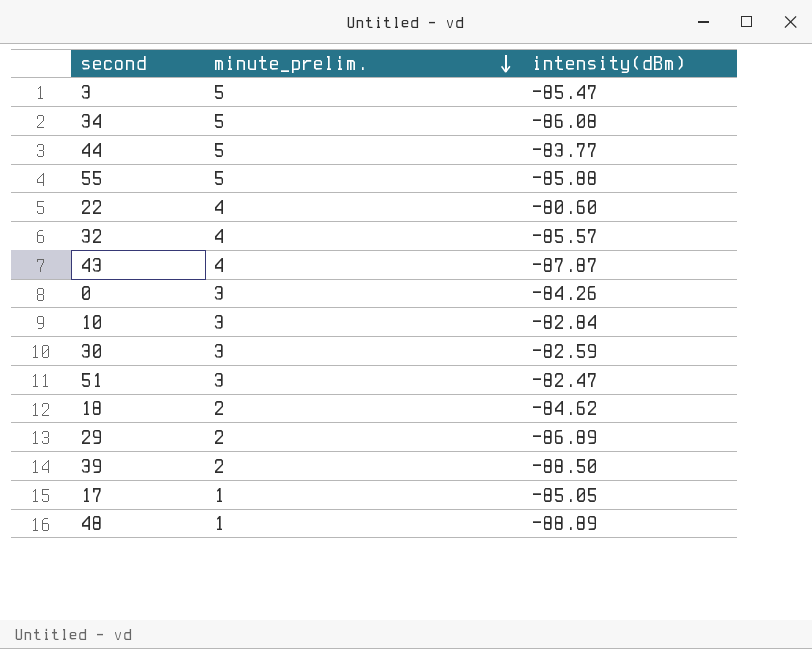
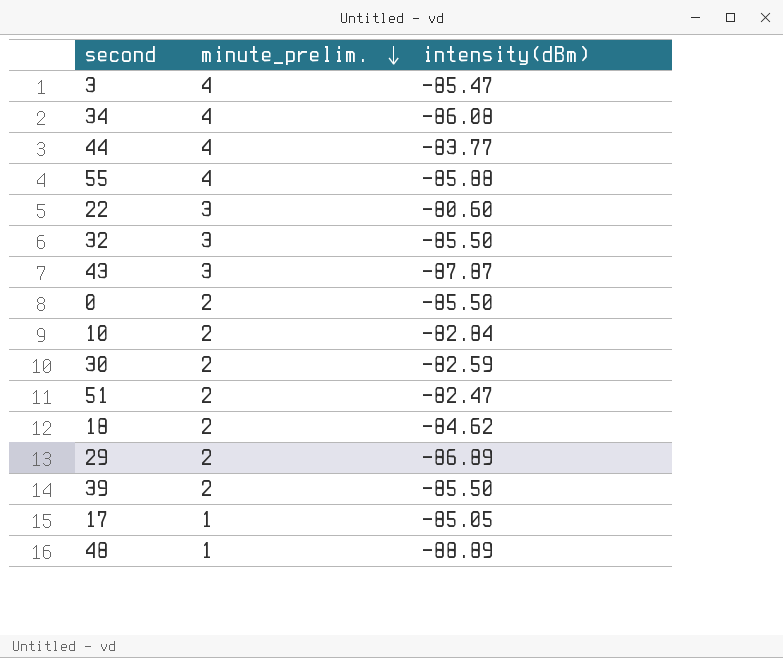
3 | minute_prelim.: 5 -> 4
34 | minute_prelim.: 5 -> 4
44 | minute_prelim.: 5 -> 4
55 | minute_prelim.: 5 -> 4
22 | minute_prelim.: 4 -> 3
32 | minute_prelim.: 4 -> 3
32 | intensity(dBm): -85.57 -> -85.50
43 | minute_prelim.: 4 -> 3
0 | minute_prelim.: 3 -> 2
0 | intensity(dBm): -84.26 -> -85.50
10 | minute_prelim.: 3 -> 2
30 | minute_prelim.: 3 -> 2
51 | minute_prelim.: 3 -> 2
39 | intensity(dBm): -88.50 -> -85.50

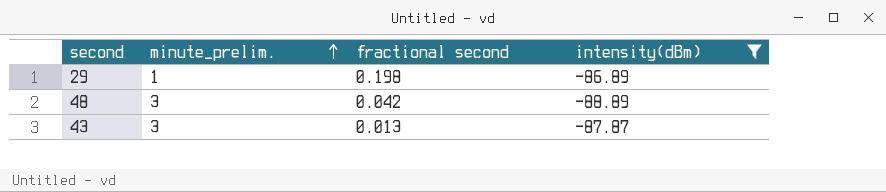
filter: none -> intensity(dBm) <= -86.89
row order: minute_prelim. descending -> minute_prelim. ascending
column fractional second | position: none -> 3
29 | minute_prelim.: 2 -> 1
48 | minute_prelim.: 1 -> 3

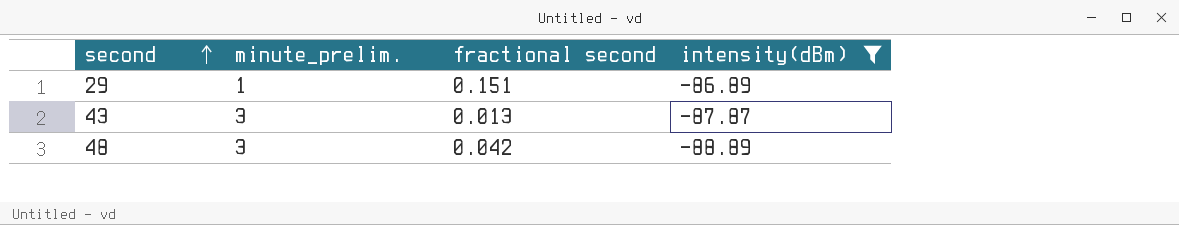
row order: minute_prelim. ascending -> second ascending
29 | fractional second: 0.198 -> 0.151

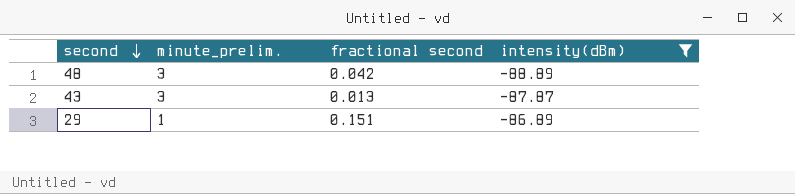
row order: second ascending -> second descending

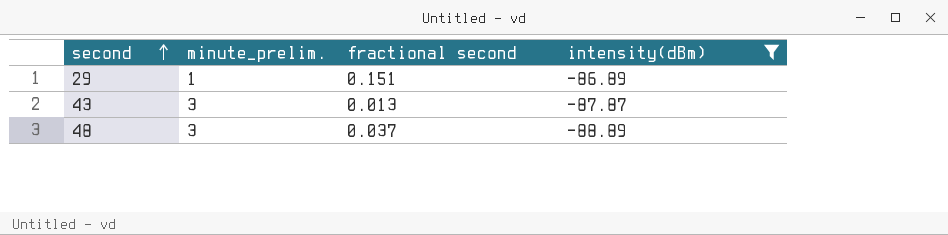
row order: second descending -> second ascending
48 | fractional second: 0.042 -> 0.037

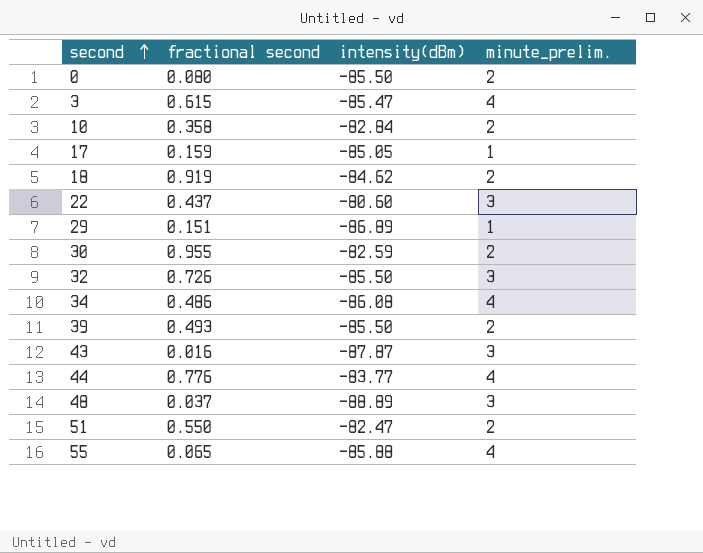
filter: intensity(dBm) <= -86.89 -> none
column minute_prelim. | position: 2 -> 4
43 | fractional second: 0.013 -> 0.016

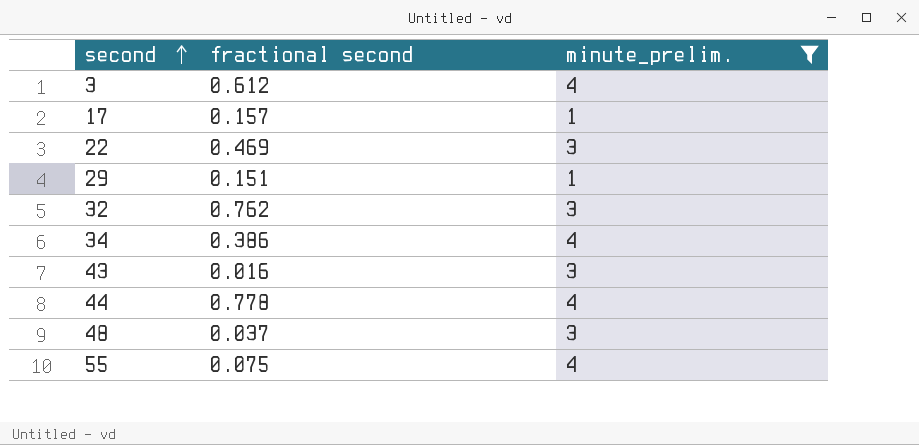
filter: none -> minute_prelim. != 2
column intensity(dBm) | position: 3 -> none
3 | fractional second: 0.615 -> 0.612
17 | fractional second: 0.159 -> 0.157
22 | fractional second: 0.437 -> 0.469
32 | fractional second: 0.726 -> 0.762
34 | fractional second: 0.486 -> 0.386
44 | fractional second: 0.776 -> 0.778
55 | fractional second: 0.065 -> 0.075

